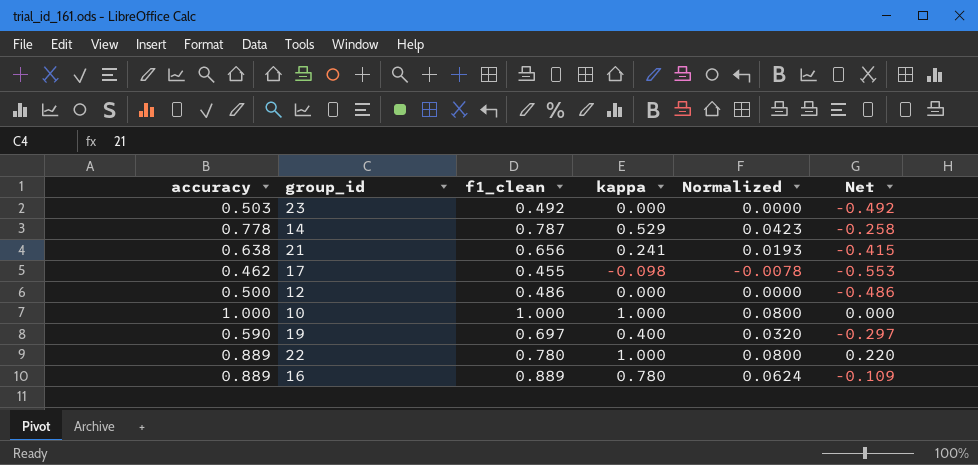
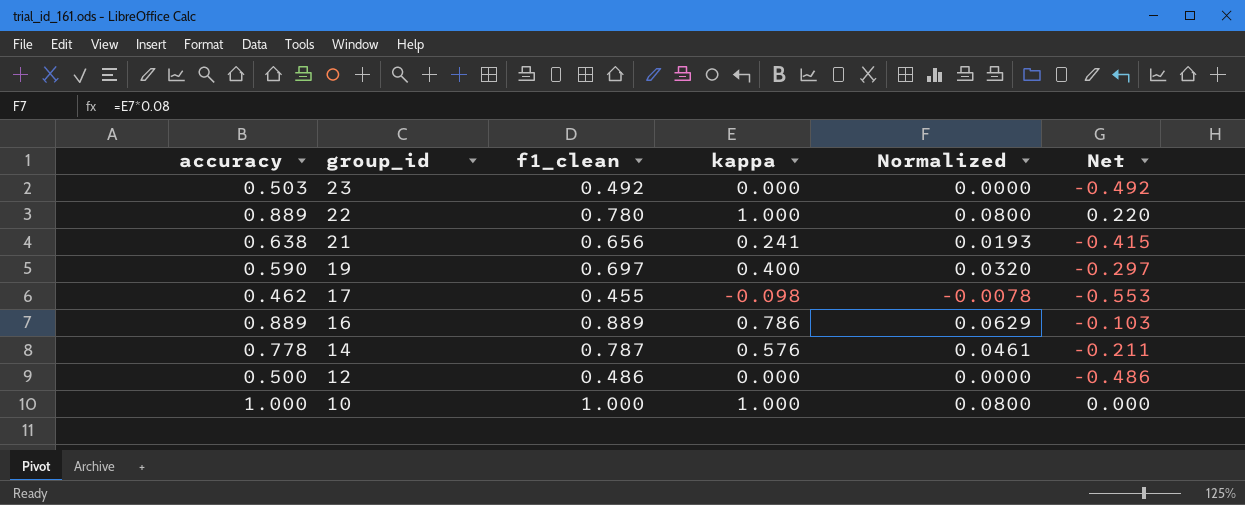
row order: none -> group_id descending
16 | kappa: 0.780 -> 0.786
16 | Normalized: 0.0624 -> 0.0629
16 | Net: -0.109 -> -0.103
14 | kappa: 0.529 -> 0.576
14 | Normalized: 0.0423 -> 0.0461
14 | Net: -0.258 -> -0.211

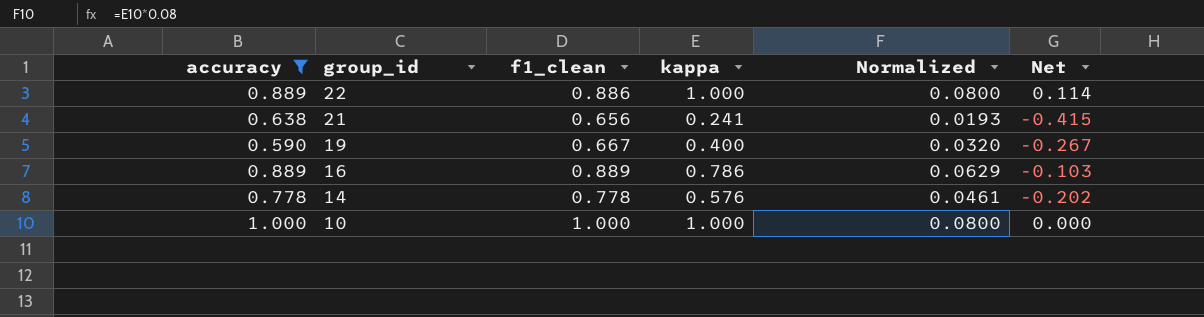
filter: none -> accuracy >= 0.590
22 | f1_clean: 0.780 -> 0.886
22 | Net: 0.220 -> 0.114
19 | f1_clean: 0.697 -> 0.667
19 | Net: -0.297 -> -0.267
14 | f1_clean: 0.787 -> 0.778
14 | Net: -0.211 -> -0.202

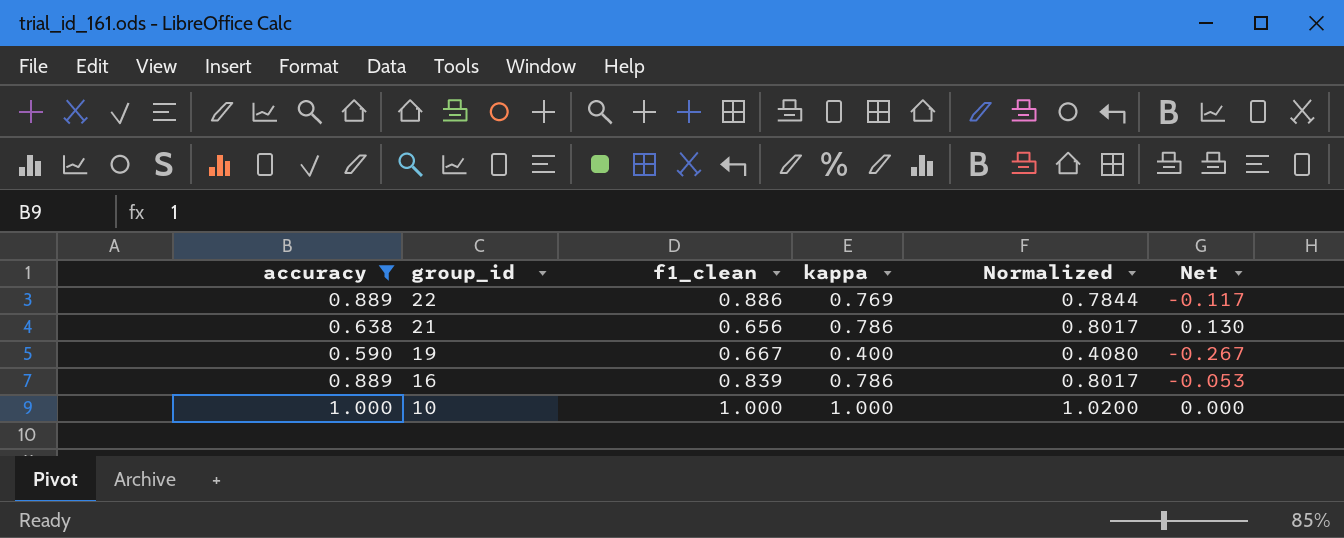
column Normalized | formula: [kappa] * 0.08 -> [kappa] * 1.02
row 14: 0.778 | 0.778 | 0.576 | 0.0461 | -0.202 -> none
22 | kappa: 1.000 -> 0.769
22 | Net: 0.114 -> -0.117
21 | kappa: 0.241 -> 0.786
21 | Net: -0.415 -> 0.130
16 | f1_clean: 0.889 -> 0.839
16 | Net: -0.103 -> -0.053

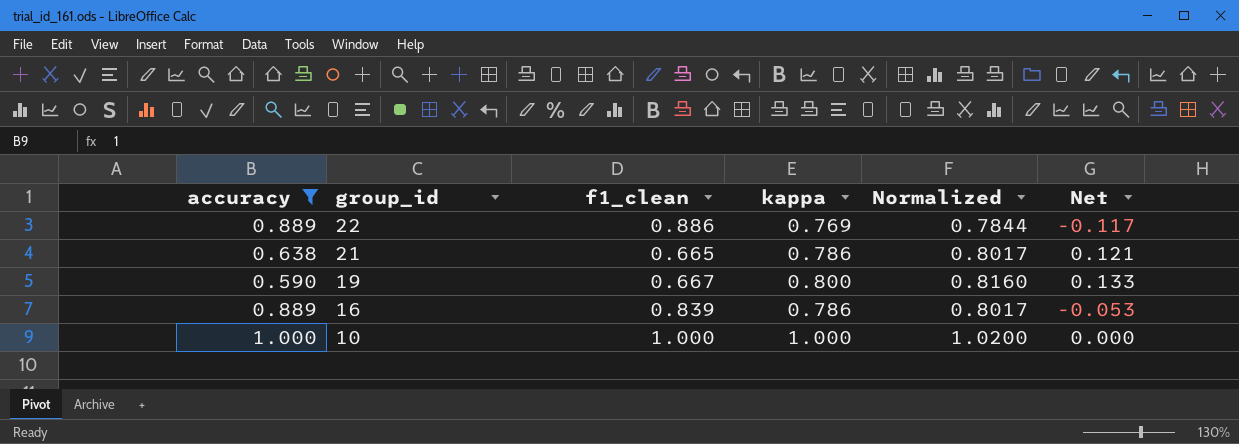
21 | f1_clean: 0.656 -> 0.665
21 | Net: 0.130 -> 0.121
19 | kappa: 0.400 -> 0.800
19 | Normalized: 0.4080 -> 0.8160
19 | Net: -0.267 -> 0.133

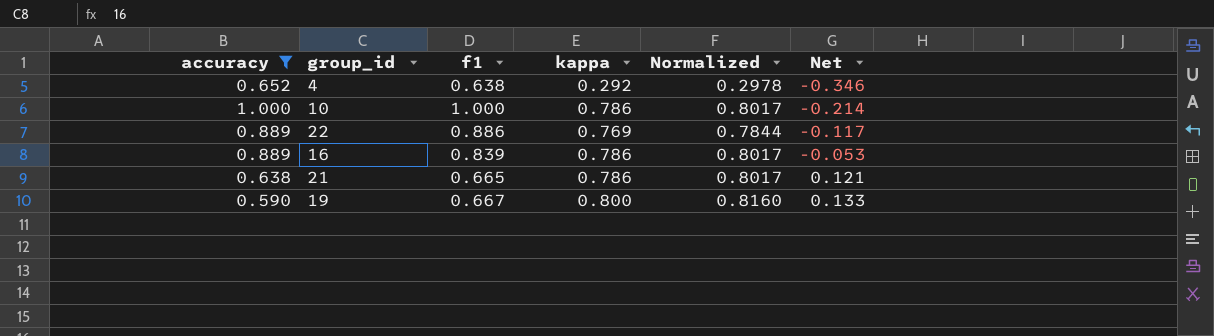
row order: group_id descending -> Net ascending
column name: f1_clean -> f1
row 4: none -> 0.652 | 0.638 | 0.292 | 0.2978 | -0.346
10 | kappa: 1.000 -> 0.786
10 | Normalized: 1.0200 -> 0.8017
10 | Net: 0.000 -> -0.214

